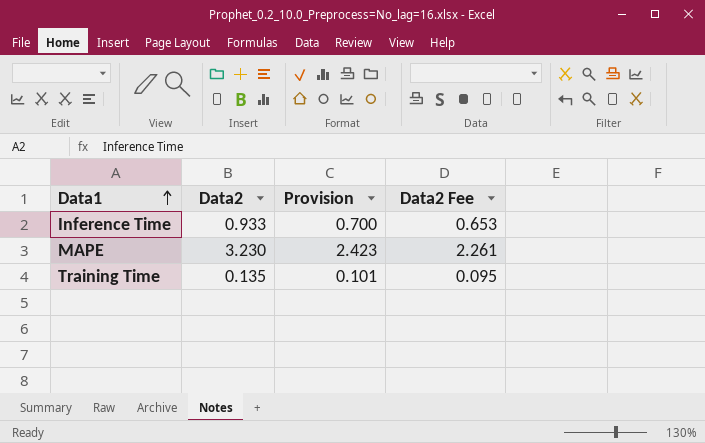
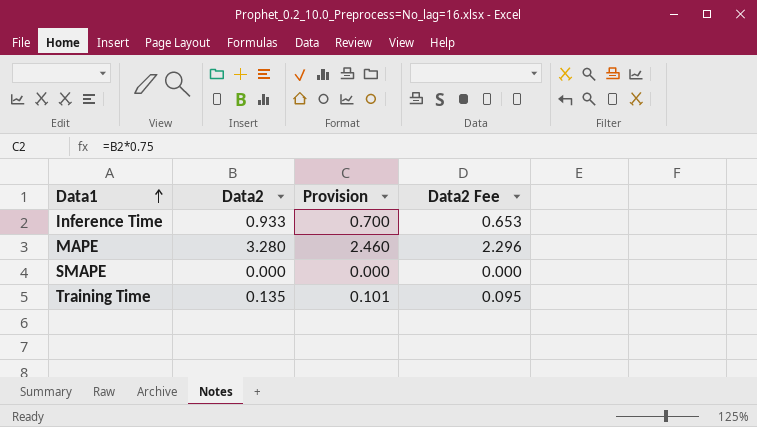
MAPE | Data2: 3.230 -> 3.280
MAPE | Provision: 2.423 -> 2.460
MAPE | Data2 Fee: 2.261 -> 2.296
row SMAPE: none -> 0.000 | 0.000 | 0.000

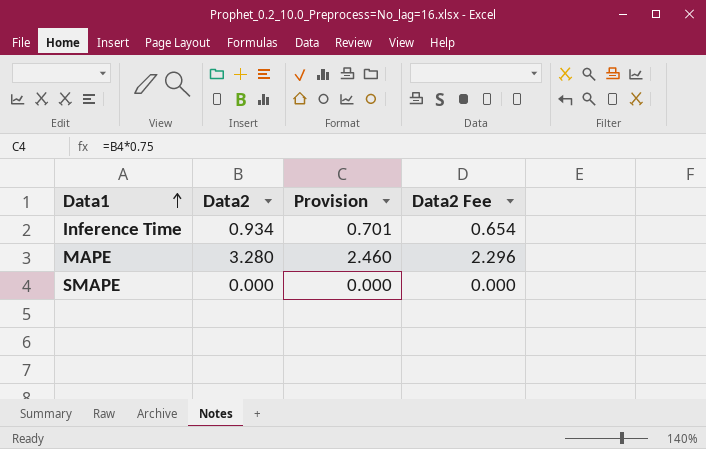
row Training Time: 0.135 | 0.101 | 0.095 -> none
Inference Time | Data2: 0.933 -> 0.934
Inference Time | Provision: 0.700 -> 0.701
Inference Time | Data2 Fee: 0.653 -> 0.654

